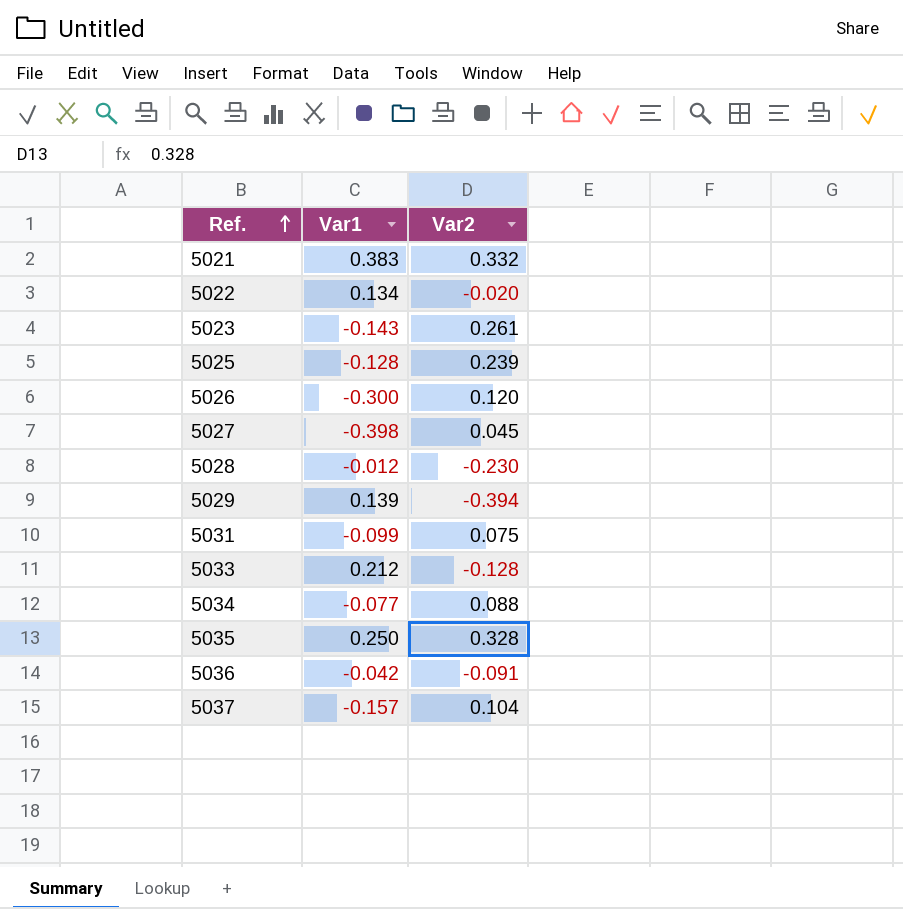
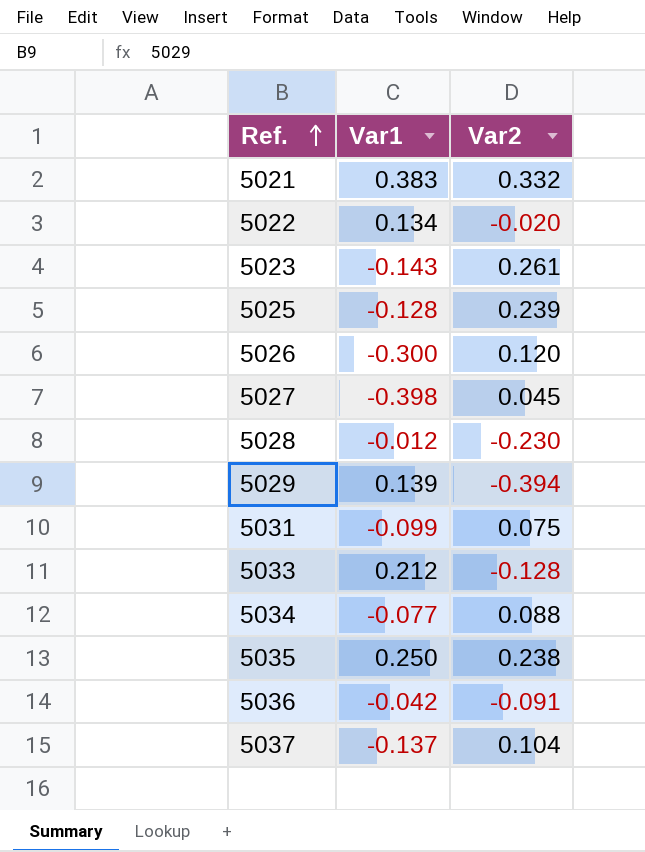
5035 | Var2: 0.328 -> 0.238
5037 | Var1: -0.157 -> -0.137

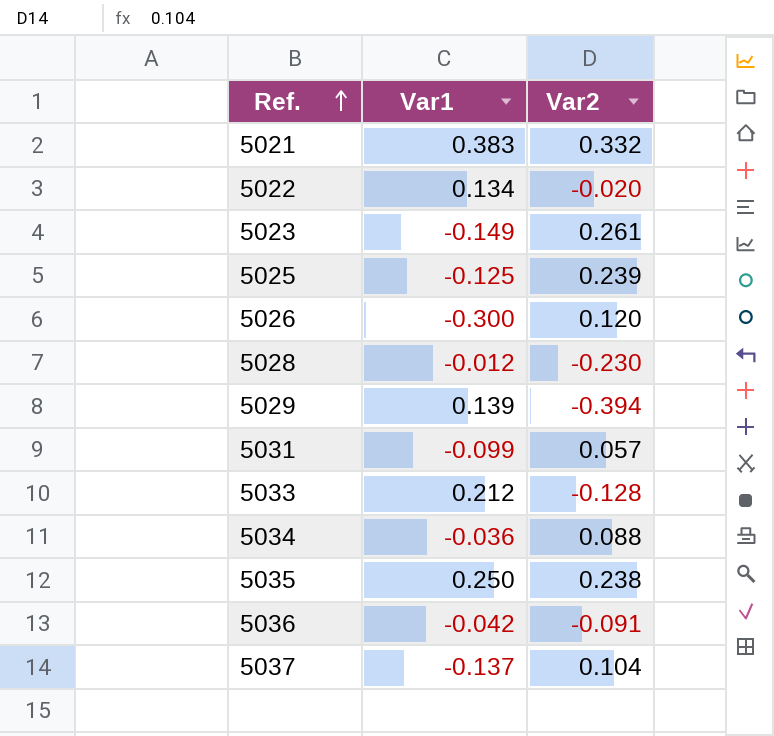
row 5027: -0.398 | 0.045 -> none
5023 | Var1: -0.143 -> -0.149
5025 | Var1: -0.128 -> -0.125
5031 | Var2: 0.075 -> 0.057
5034 | Var1: -0.077 -> -0.036

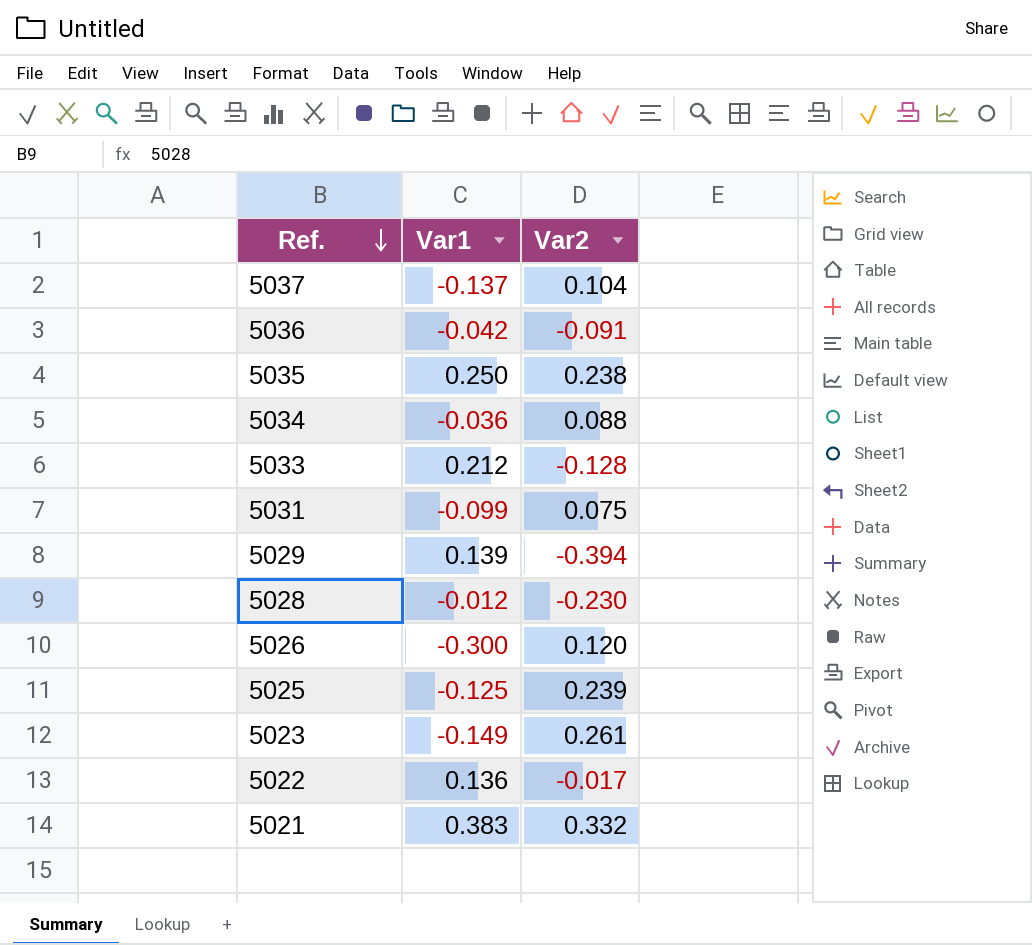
row order: Ref. ascending -> Ref. descending
5031 | Var2: 0.057 -> 0.075
5022 | Var1: 0.134 -> 0.136
5022 | Var2: -0.020 -> -0.017

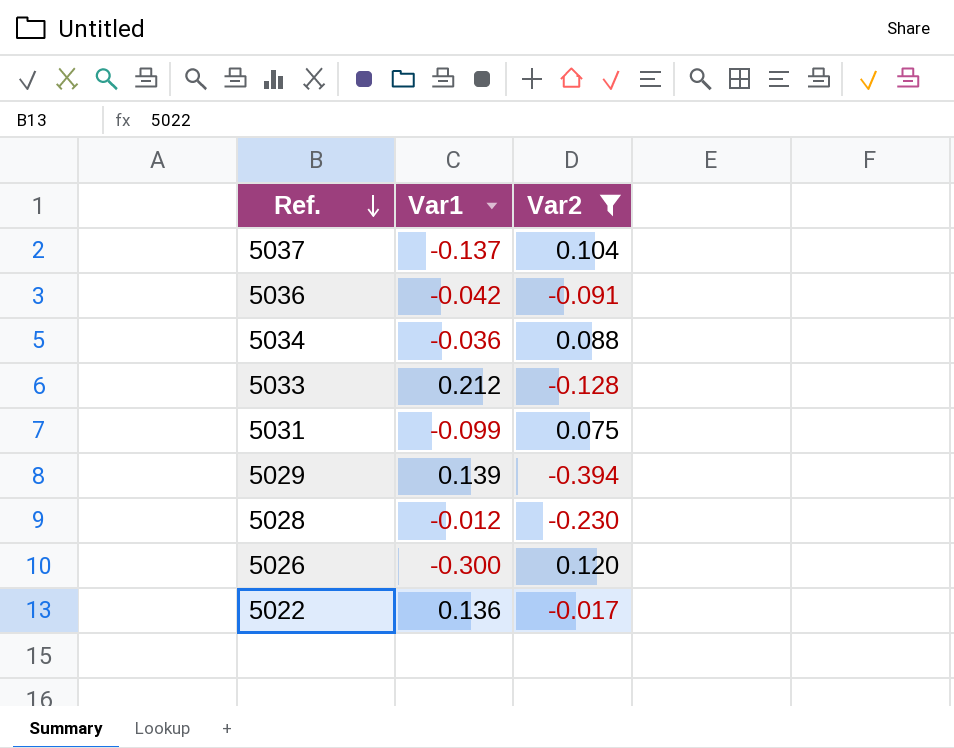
filter: none -> Var2 <= 0.120

